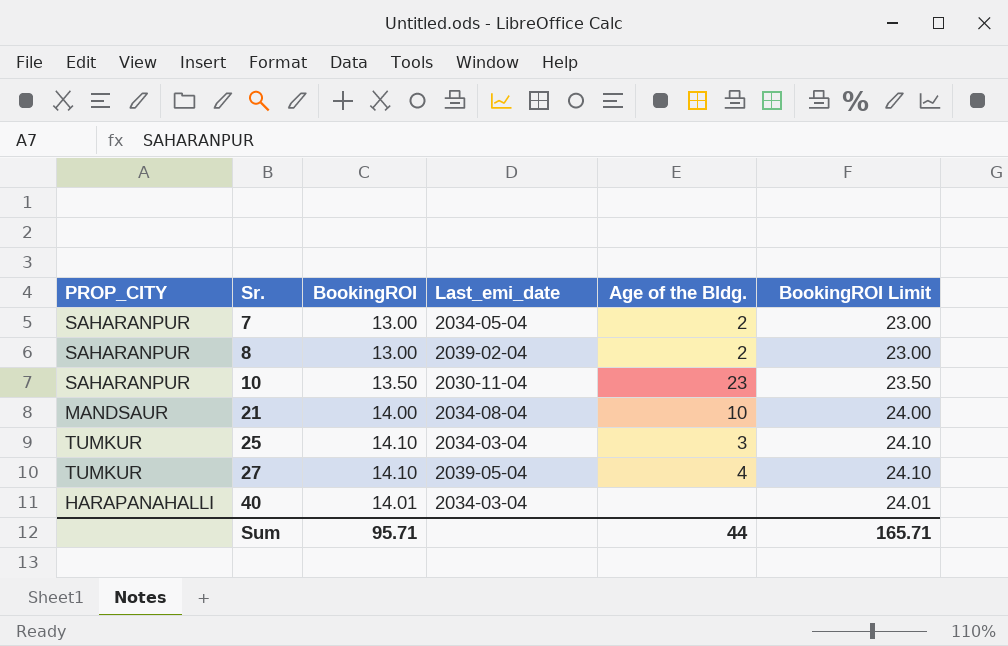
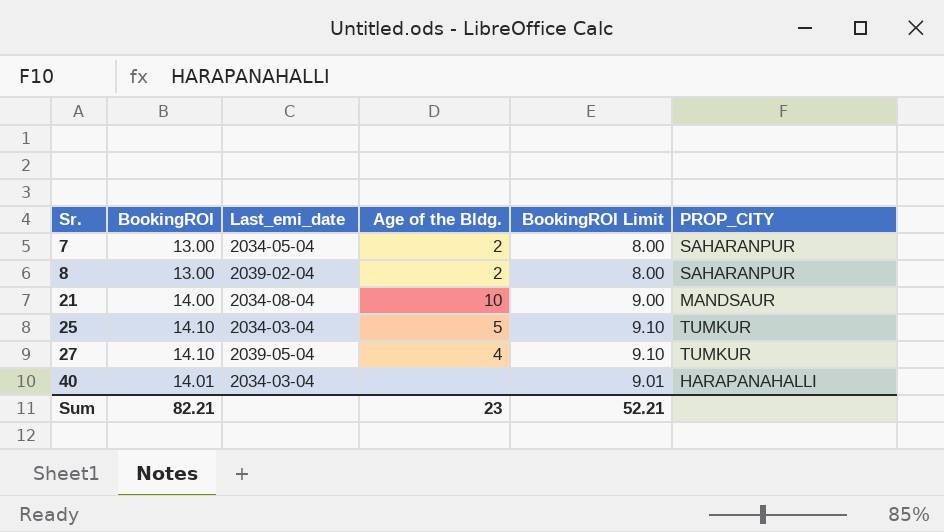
column BookingROI Limit | formula: [BookingROI] + 10 -> [BookingROI] - 5
column PROP_CITY | position: 1 -> 6
row 10: SAHARANPUR | 13.50 | 2030-11-04 | 23 | 23.50 -> none
25 | Age of the Bldg.: 3 -> 5
Sum | BookingROI: 95.71 -> 82.21
Sum | Age of the Bldg.: 44 -> 23
Sum | BookingROI Limit: 165.71 -> 52.21

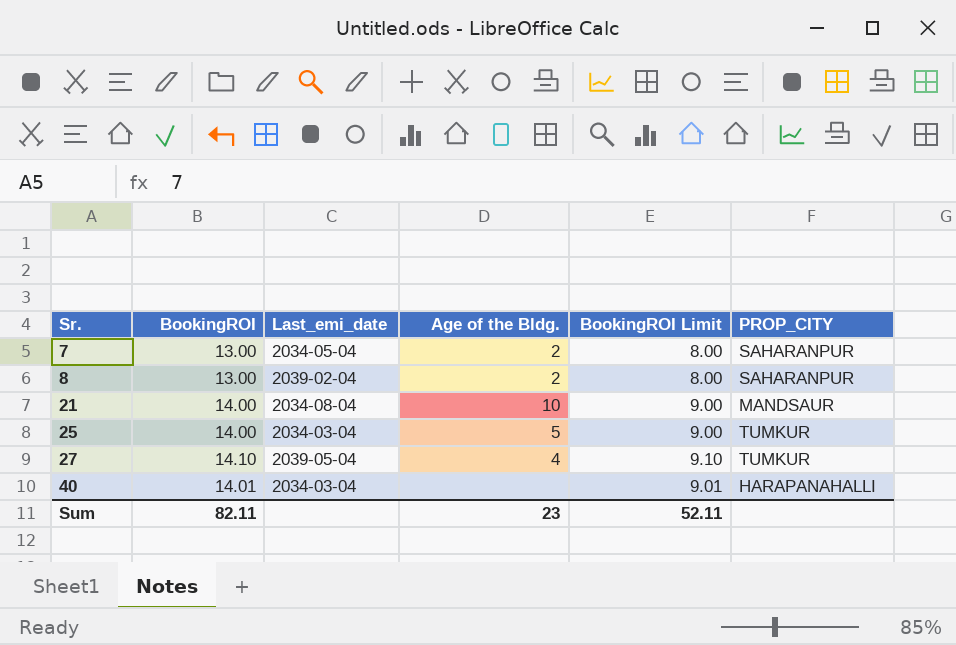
25 | BookingROI: 14.10 -> 14.00
25 | BookingROI Limit: 9.10 -> 9.00
Sum | BookingROI: 82.21 -> 82.11
Sum | BookingROI Limit: 52.21 -> 52.11

